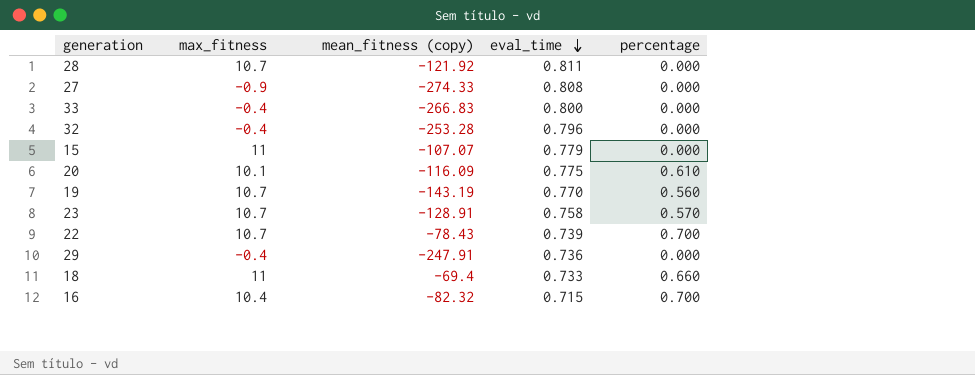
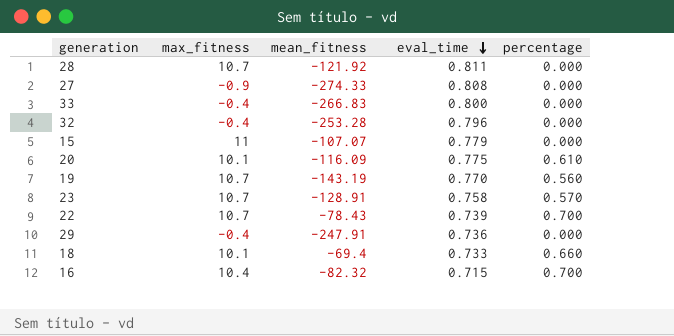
column name: mean_fitness (copy) -> mean_fitness
18 | max_fitness: 11 -> 10.1

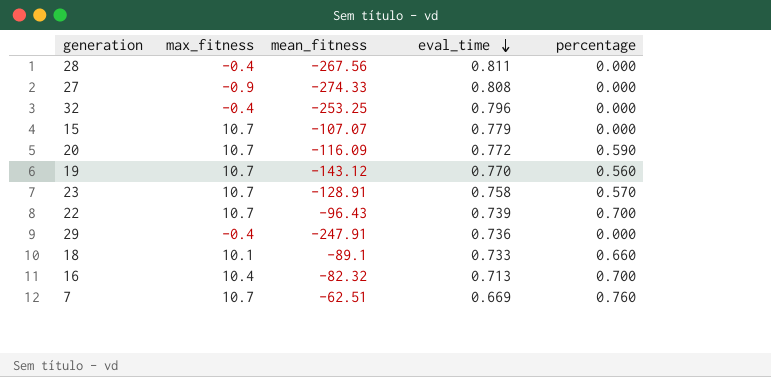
row 33: -0.4 | -266.83 | 0.800 | 0.000 -> none
28 | max_fitness: 10.7 -> -0.4
28 | mean_fitness: -121.92 -> -267.56
32 | mean_fitness: -253.28 -> -253.25
15 | max_fitness: 11 -> 10.7
20 | max_fitness: 10.1 -> 10.7
20 | eval_time: 0.775 -> 0.772
20 | percentage: 0.610 -> 0.590
19 | mean_fitness: -143.19 -> -143.12
22 | mean_fitness: -78.43 -> -96.43
18 | mean_fitness: -69.4 -> -89.1
16 | eval_time: 0.715 -> 0.713
row 7: none -> 10.7 | -62.51 | 0.669 | 0.760

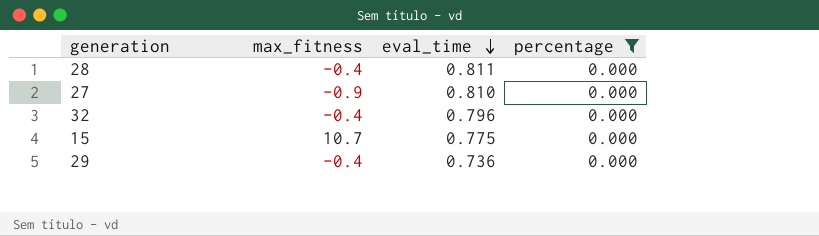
filter: none -> percentage = 0.000
column mean_fitness | position: 3 -> none
27 | eval_time: 0.808 -> 0.810
15 | eval_time: 0.779 -> 0.775

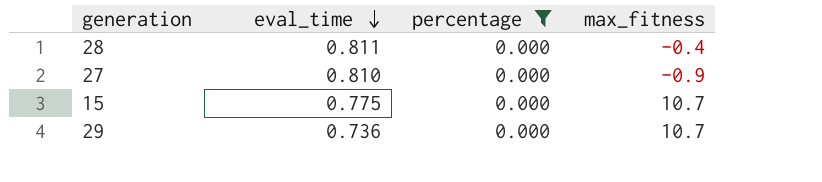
column max_fitness | position: 2 -> 4
row 32: -0.4 | 0.796 | 0.000 -> none
29 | max_fitness: -0.4 -> 10.7

